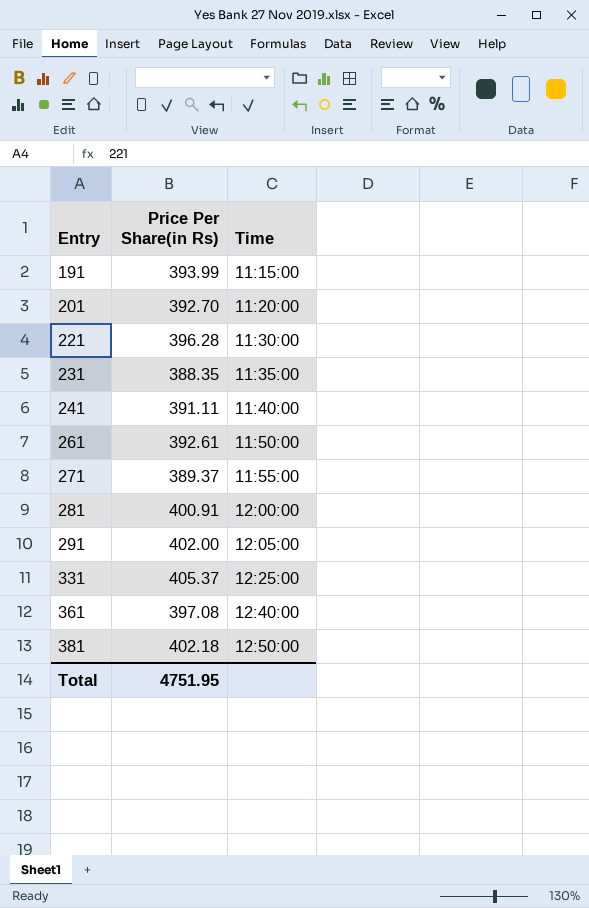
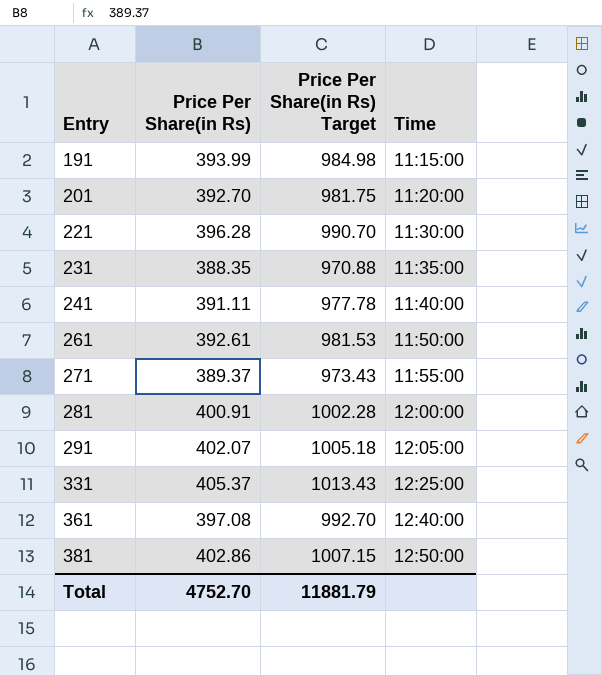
column Price Per Share(in Rs) Target | formula: none -> [Price Per Share(in Rs)] * 2.5
291 | Price Per Share(in Rs): 402.00 -> 402.07
381 | Price Per Share(in Rs): 402.18 -> 402.86
Total | Price Per Share(in Rs): 4751.95 -> 4752.70

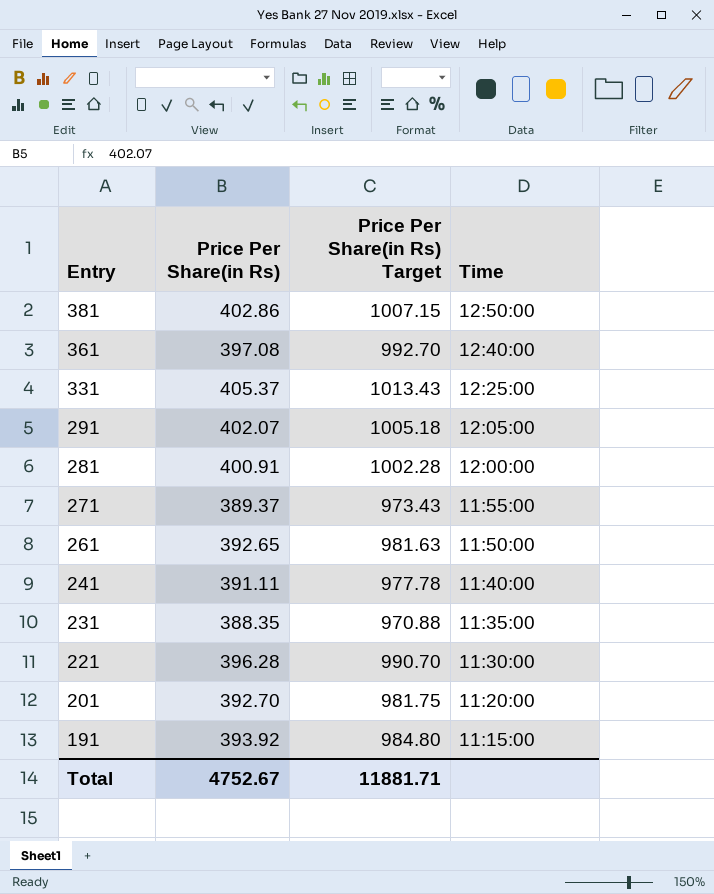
row order: Entry ascending -> Entry descending
261 | Price Per Share(in Rs): 392.61 -> 392.65
261 | Price Per Share(in Rs) Target: 981.53 -> 981.63
191 | Price Per Share(in Rs): 393.99 -> 393.92
191 | Price Per Share(in Rs) Target: 984.98 -> 984.80
Total | Price Per Share(in Rs): 4752.70 -> 4752.67
Total | Price Per Share(in Rs) Target: 11881.79 -> 11881.71

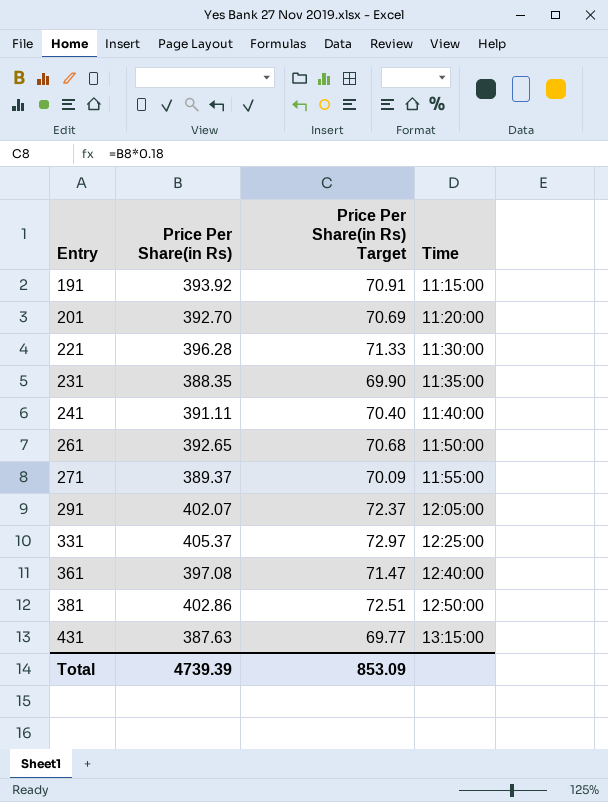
row order: Entry descending -> Entry ascending
column Price Per Share(in Rs) Target | formula: [Price Per Share(in Rs)] * 2.5 -> [Price Per Share(in Rs)] * 0.18
row 281: 400.91 | 1002.28 | 12:00:00 -> none
row 431: none -> 387.63 | 69.77 | 13:15:00
Total | Price Per Share(in Rs): 4752.67 -> 4739.39
Total | Price Per Share(in Rs) Target: 11881.71 -> 853.09

